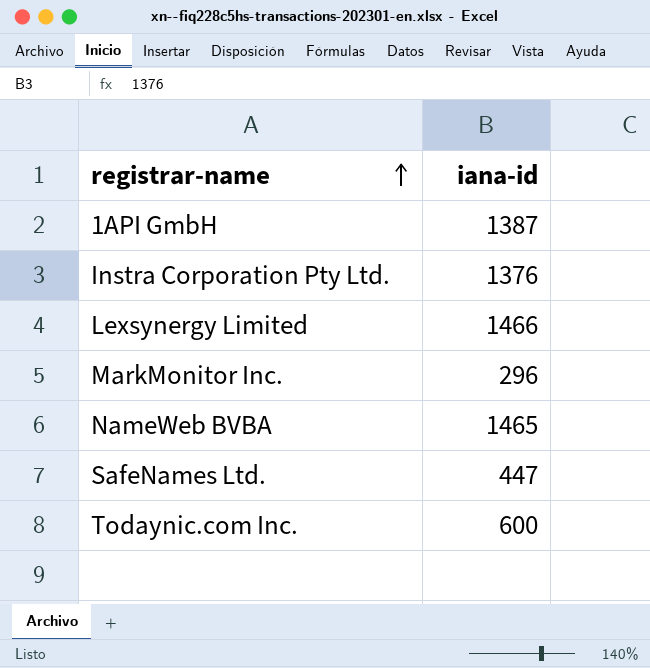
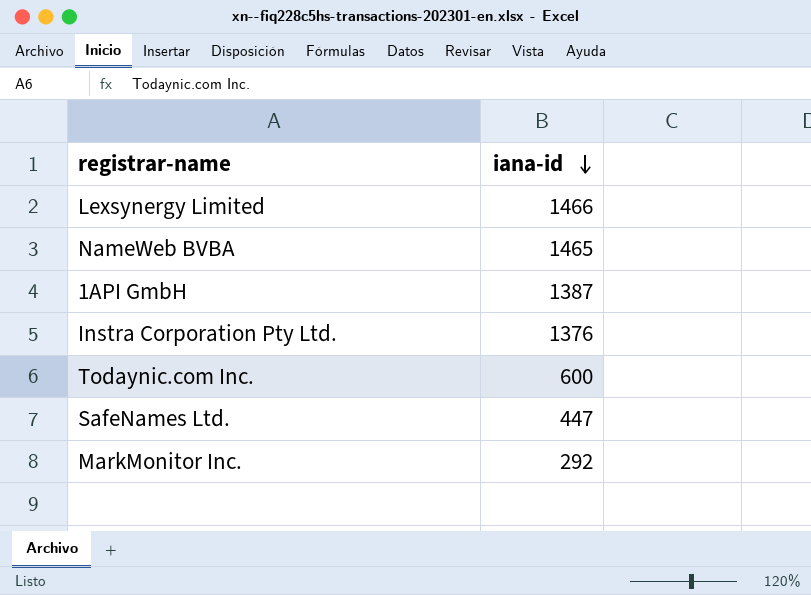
row order: registrar-name ascending -> iana-id descending
MarkMonitor Inc. | iana-id: 296 -> 292

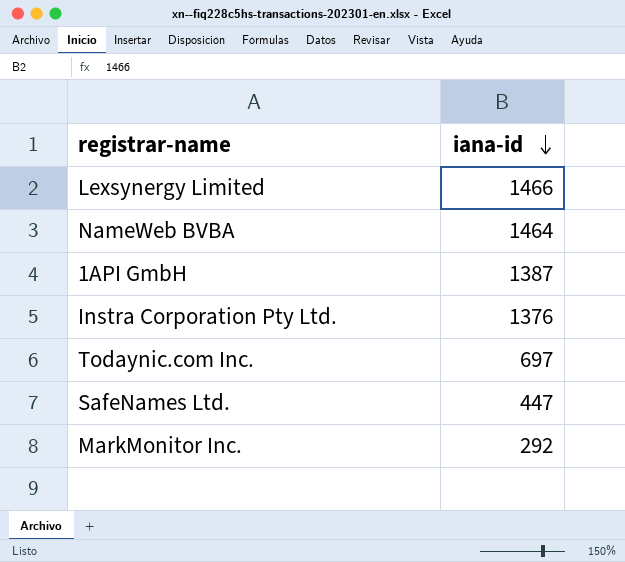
NameWeb BVBA | iana-id: 1465 -> 1464
Todaynic.com Inc. | iana-id: 600 -> 697

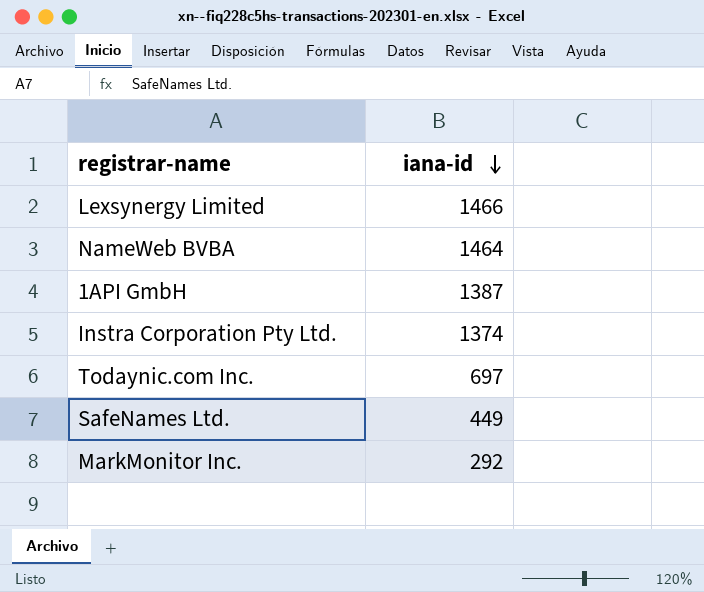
Instra Corporation Pty Ltd. | iana-id: 1376 -> 1374
SafeNames Ltd. | iana-id: 447 -> 449

